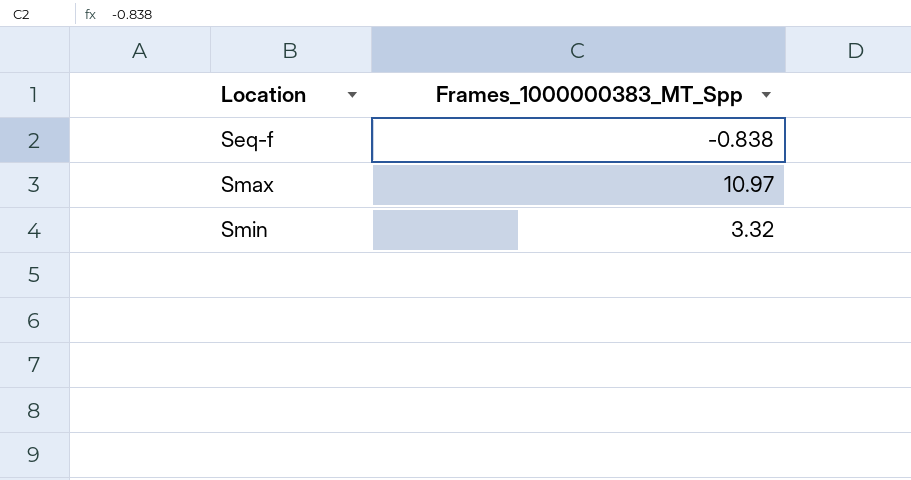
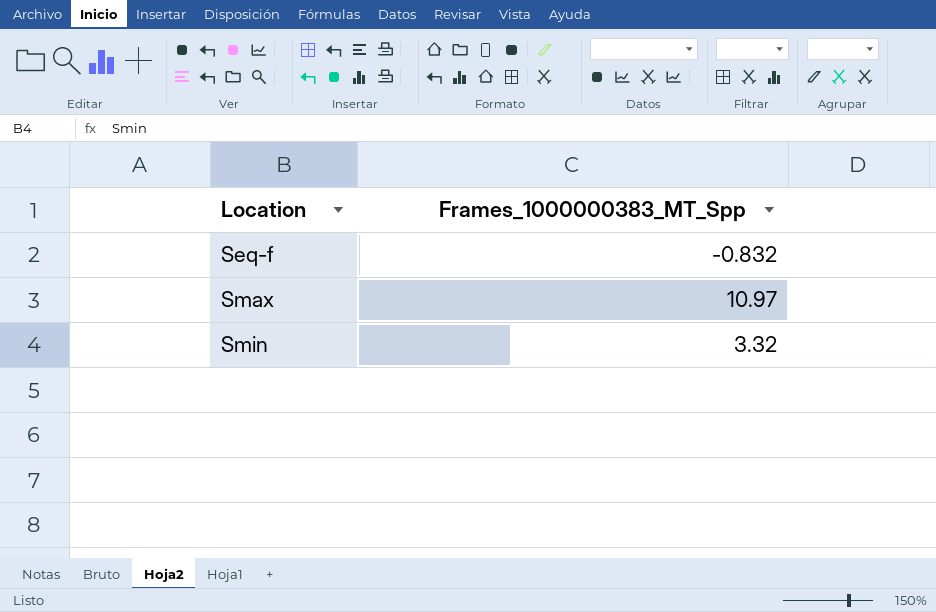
Seq-f | Frames_1000000383_MT_Spp: -0.838 -> -0.832

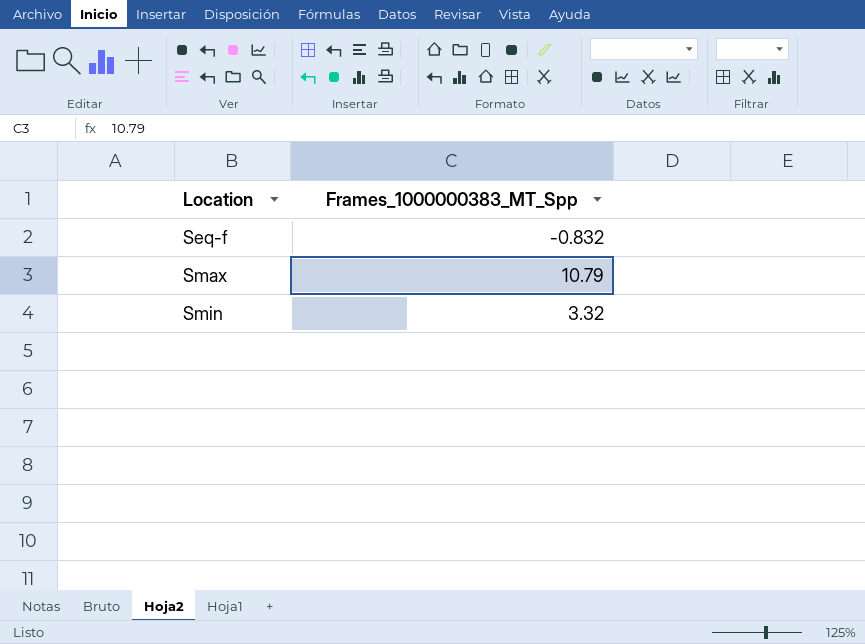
Smax | Frames_1000000383_MT_Spp: 10.97 -> 10.79

